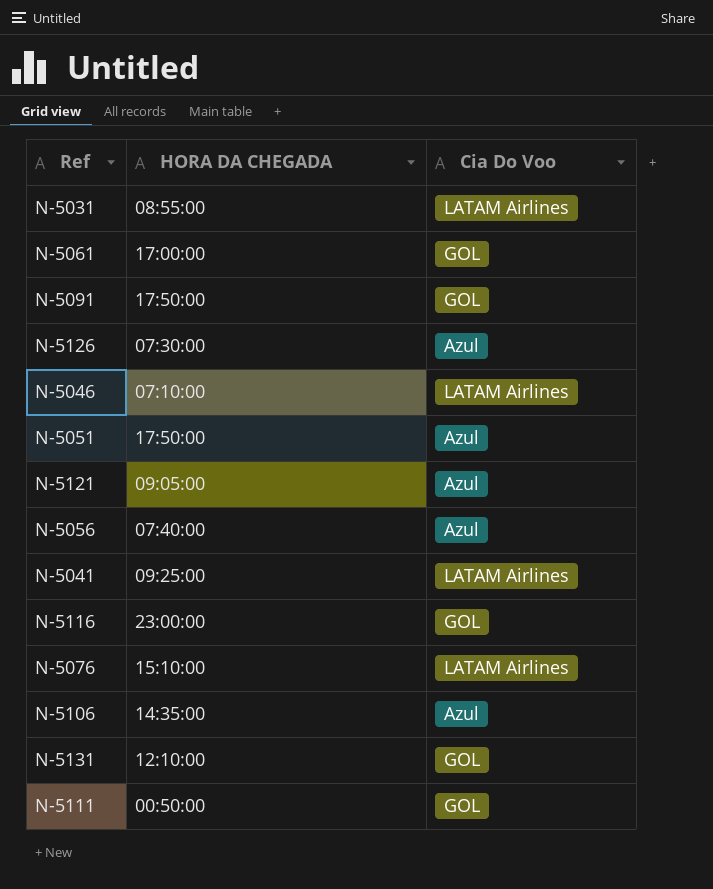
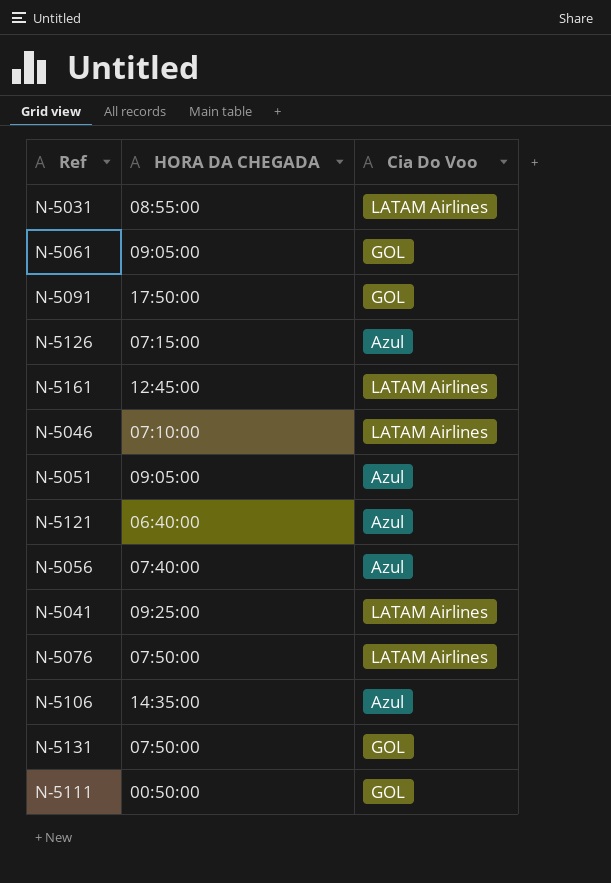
row N-5116: 23:00:00 | GOL -> none
N-5061 | HORA DA CHEGADA: 17:00:00 -> 09:05:00
N-5126 | HORA DA CHEGADA: 07:30:00 -> 07:15:00
row N-5161: none -> 12:45:00 | LATAM Airlines
N-5051 | HORA DA CHEGADA: 17:50:00 -> 09:05:00
N-5121 | HORA DA CHEGADA: 09:05:00 -> 06:40:00
N-5076 | HORA DA CHEGADA: 15:10:00 -> 07:50:00
N-5131 | HORA DA CHEGADA: 12:10:00 -> 07:50:00

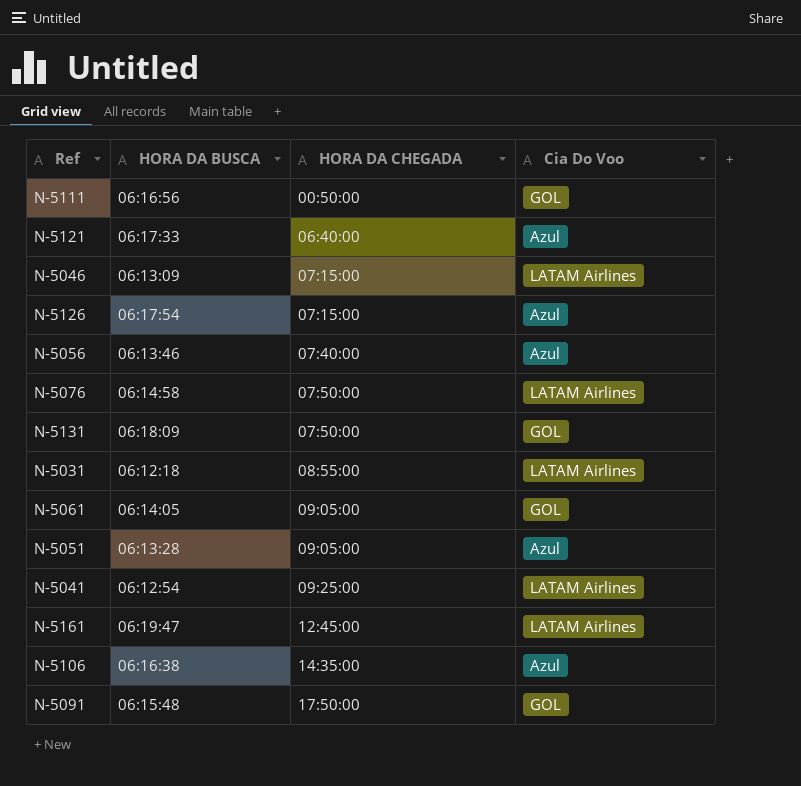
row order: none -> HORA DA CHEGADA ascending
column HORA DA BUSCA | position: none -> 2
N-5046 | HORA DA CHEGADA: 07:10:00 -> 07:15:00

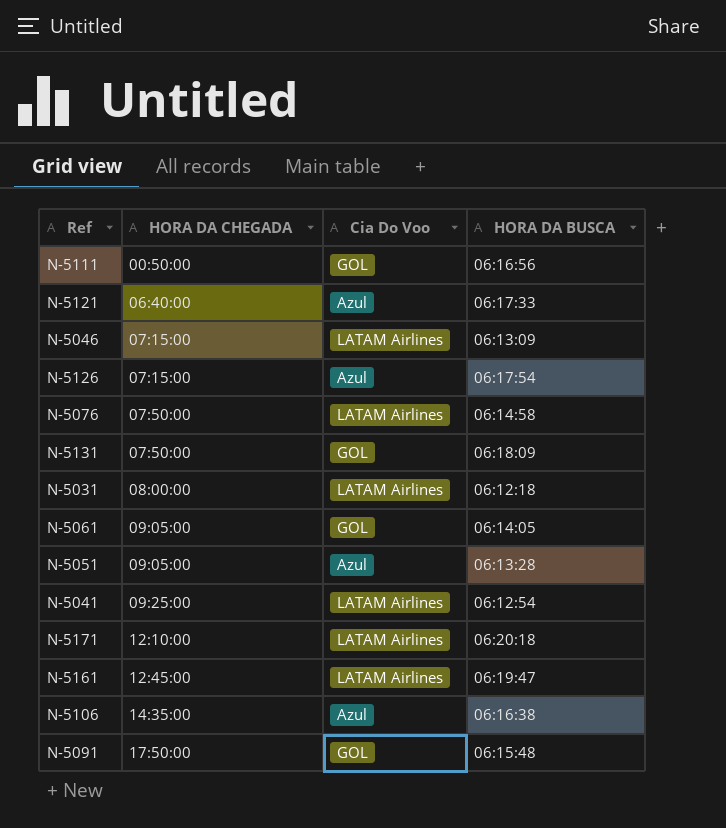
column HORA DA BUSCA | position: 2 -> 4
row N-5056: 06:13:46 | 07:40:00 | Azul -> none
N-5031 | HORA DA CHEGADA: 08:55:00 -> 08:00:00
row N-5171: none -> 12:10:00 | LATAM Airlines | 06:20:18

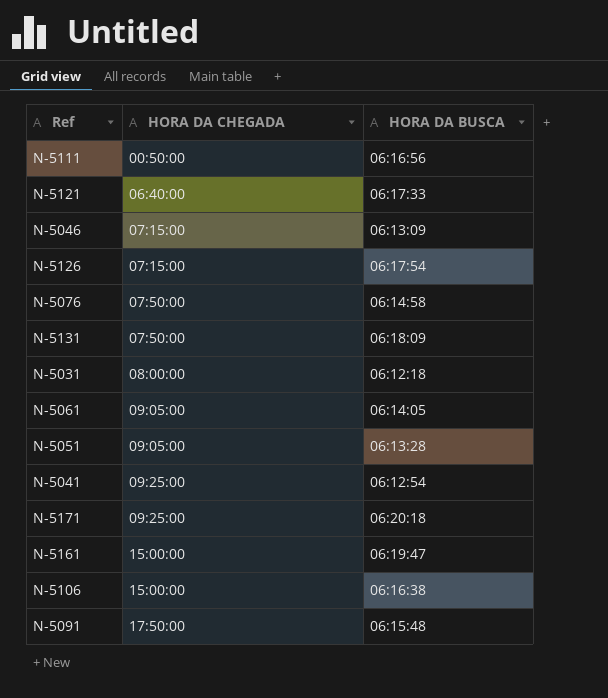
column Cia Do Voo | position: 3 -> none
N-5171 | HORA DA CHEGADA: 12:10:00 -> 09:25:00
N-5161 | HORA DA CHEGADA: 12:45:00 -> 15:00:00
N-5106 | HORA DA CHEGADA: 14:35:00 -> 15:00:00

